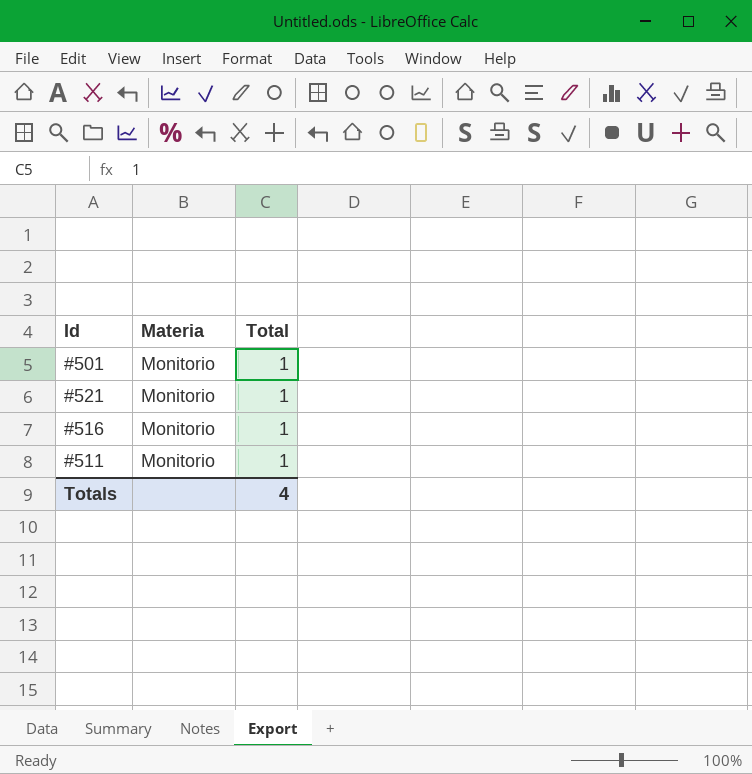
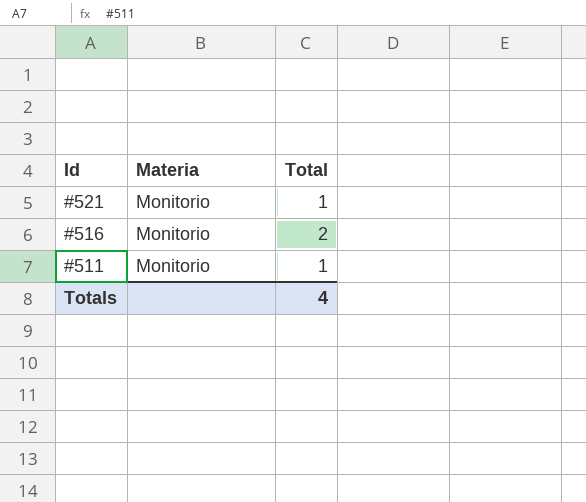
row #501: Monitorio | 1 -> none
#516 | Total: 1 -> 2

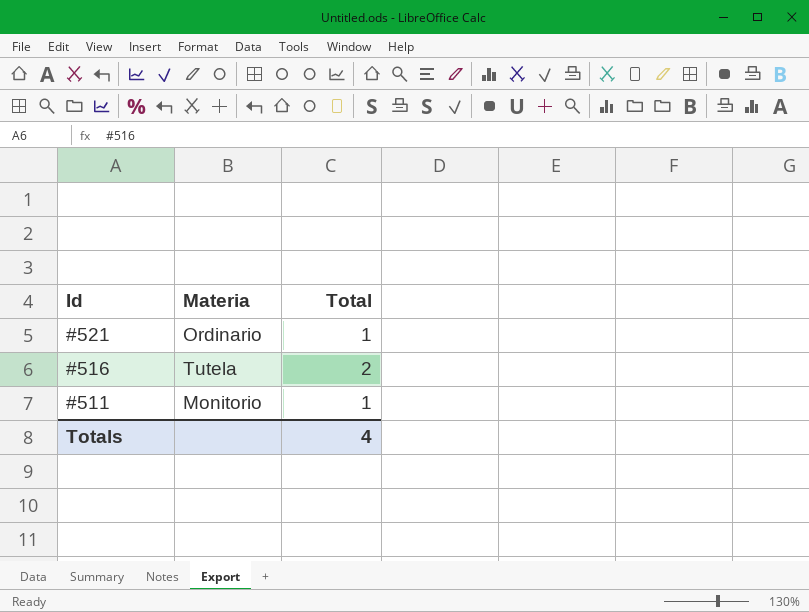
#521 | Materia: Monitorio -> Ordinario
#516 | Materia: Monitorio -> Tutela

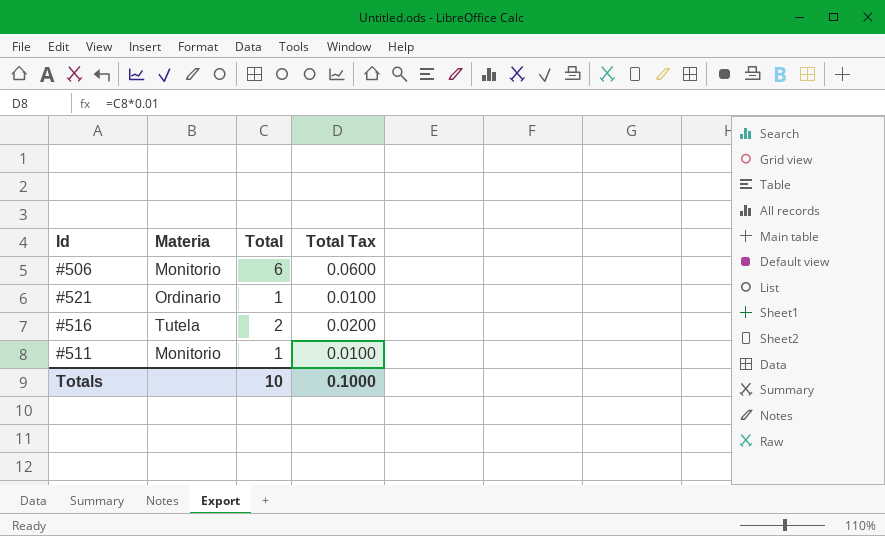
column Total Tax | formula: none -> [Total] * 0.01
row #506: none -> Monitorio | 6 | 0.0600
Totals | Total: 4 -> 10

